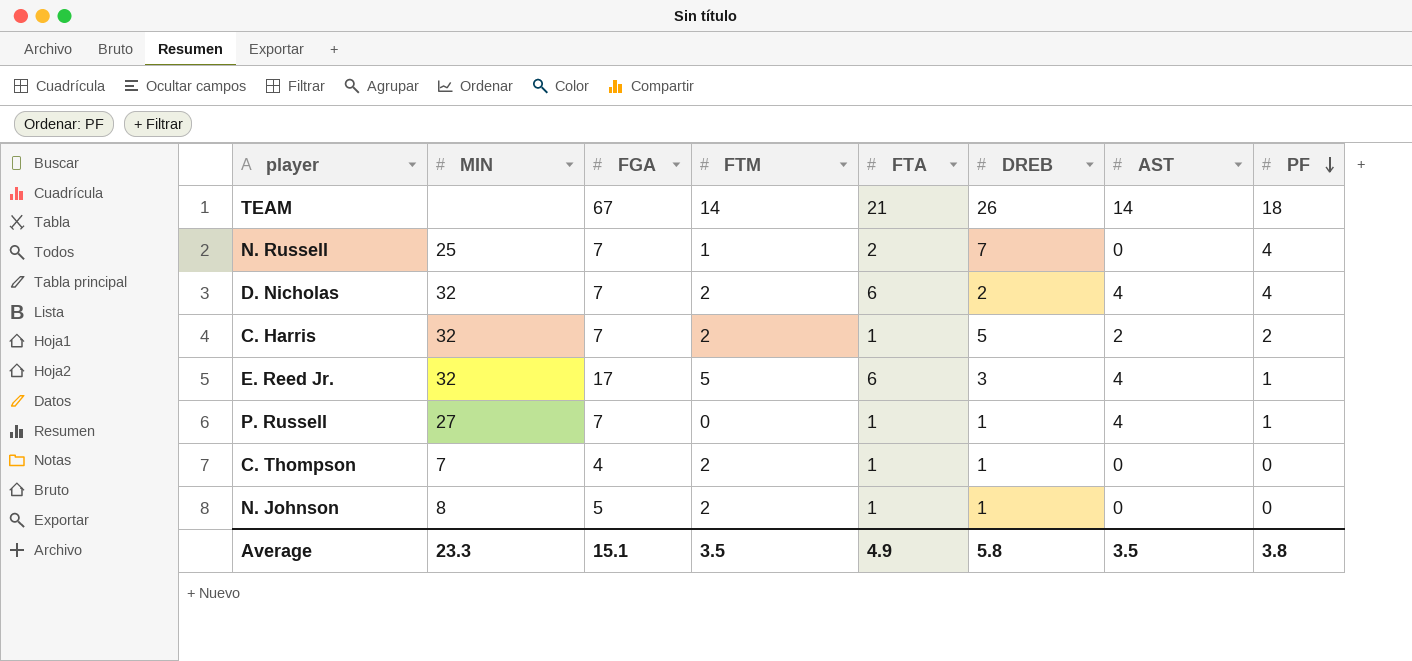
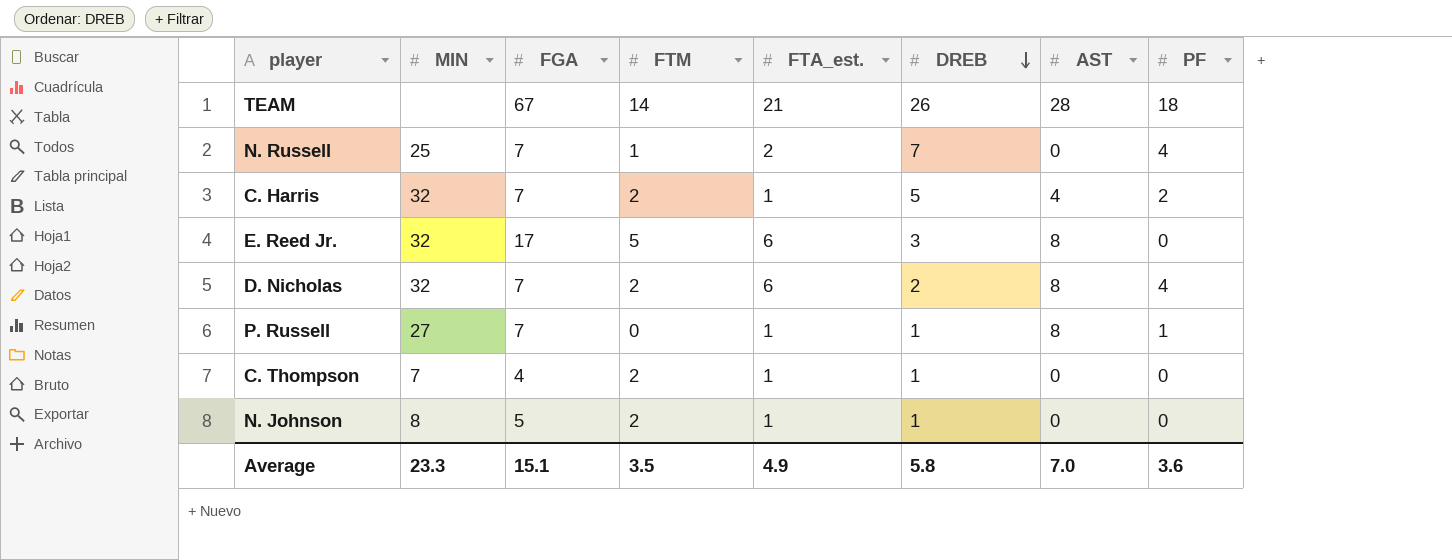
row order: PF descending -> DREB descending
column name: FTA -> FTA_est.
TEAM | AST: 14 -> 28
C. Harris | AST: 2 -> 4
E. Reed Jr. | AST: 4 -> 8
E. Reed Jr. | PF: 1 -> 0
D. Nicholas | AST: 4 -> 8
P. Russell | AST: 4 -> 8
Average | AST: 3.5 -> 7.0
Average | PF: 3.8 -> 3.6

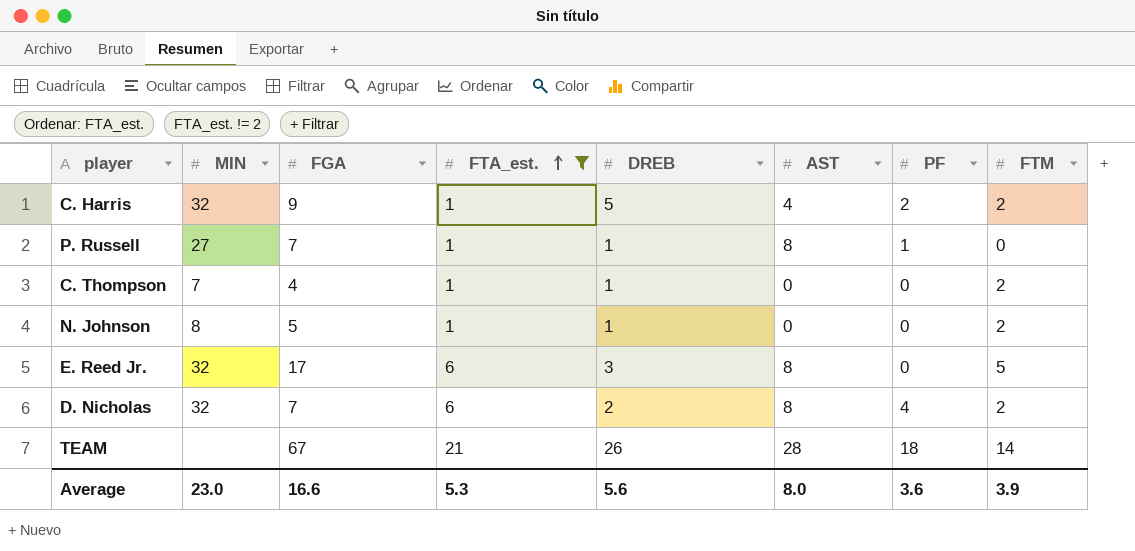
filter: none -> FTA_est. != 2
row order: DREB descending -> FTA_est. ascending
column FTM | position: 4 -> 8
C. Harris | FGA: 7 -> 9
Average | MIN: 23.3 -> 23.0
Average | FGA: 15.1 -> 16.6
Average | FTA_est.: 4.9 -> 5.3
Average | DREB: 5.8 -> 5.6
Average | AST: 7.0 -> 8.0
Average | FTM: 3.5 -> 3.9

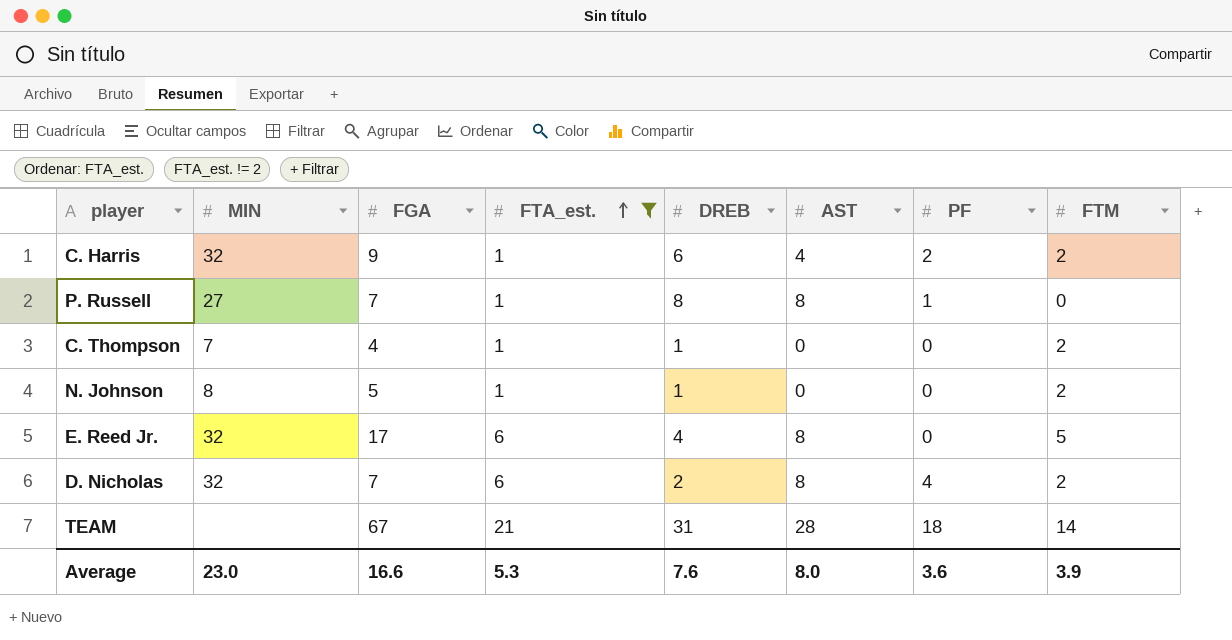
C. Harris | DREB: 5 -> 6
P. Russell | DREB: 1 -> 8
E. Reed Jr. | DREB: 3 -> 4
TEAM | DREB: 26 -> 31
Average | DREB: 5.6 -> 7.6

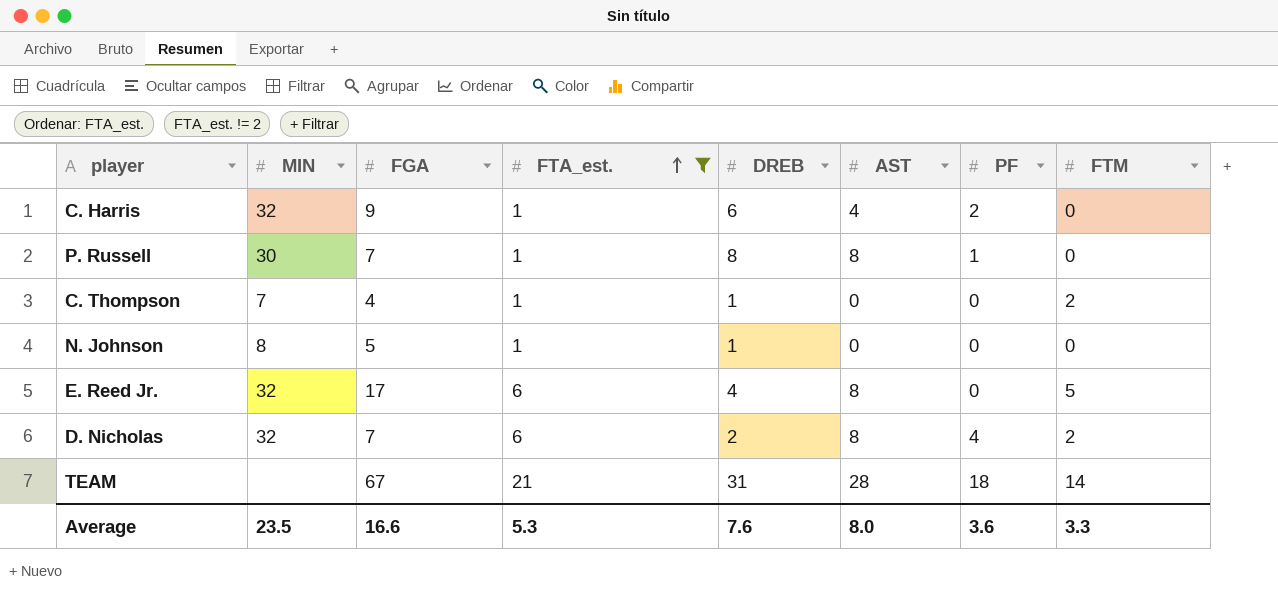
C. Harris | FTM: 2 -> 0
P. Russell | MIN: 27 -> 30
N. Johnson | FTM: 2 -> 0
Average | MIN: 23.0 -> 23.5
Average | FTM: 3.9 -> 3.3

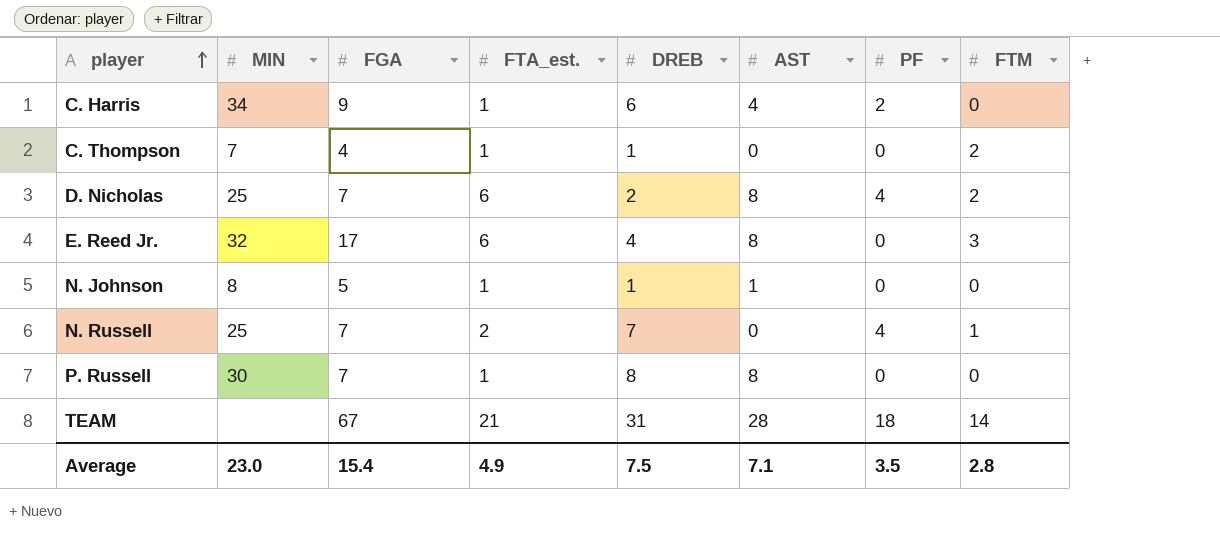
filter: FTA_est. != 2 -> none
row order: FTA_est. ascending -> player ascending
C. Harris | MIN: 32 -> 34
D. Nicholas | MIN: 32 -> 25
E. Reed Jr. | FTM: 5 -> 3
N. Johnson | AST: 0 -> 1
P. Russell | PF: 1 -> 0
Average | MIN: 23.5 -> 23.0
Average | FGA: 16.6 -> 15.4
Average | FTA_est.: 5.3 -> 4.9
Average | DREB: 7.6 -> 7.5
Average | AST: 8.0 -> 7.1
Average | PF: 3.6 -> 3.5
Average | FTM: 3.3 -> 2.8

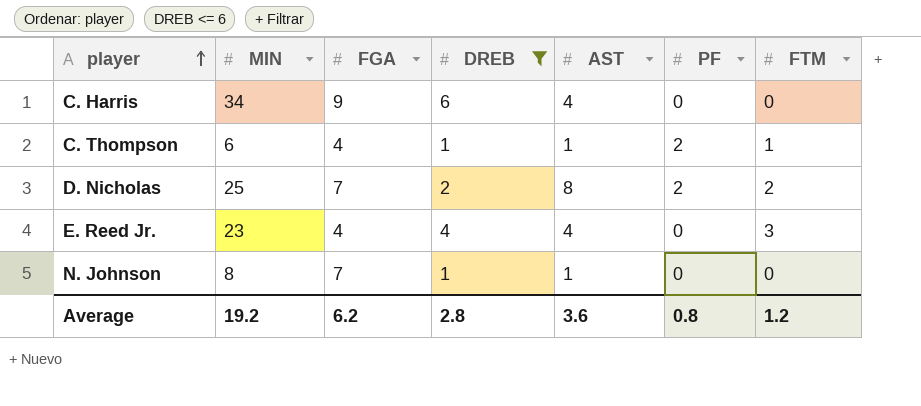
filter: none -> DREB <= 6
column FTA_est. | position: 4 -> none
C. Harris | PF: 2 -> 0
C. Thompson | MIN: 7 -> 6
C. Thompson | AST: 0 -> 1
C. Thompson | PF: 0 -> 2
C. Thompson | FTM: 2 -> 1
D. Nicholas | PF: 4 -> 2
E. Reed Jr. | MIN: 32 -> 23
E. Reed Jr. | FGA: 17 -> 4
E. Reed Jr. | AST: 8 -> 4
N. Johnson | FGA: 5 -> 7
Average | MIN: 23.0 -> 19.2
Average | FGA: 15.4 -> 6.2
Average | DREB: 7.5 -> 2.8
Average | AST: 7.1 -> 3.6
Average | PF: 3.5 -> 0.8
Average | FTM: 2.8 -> 1.2

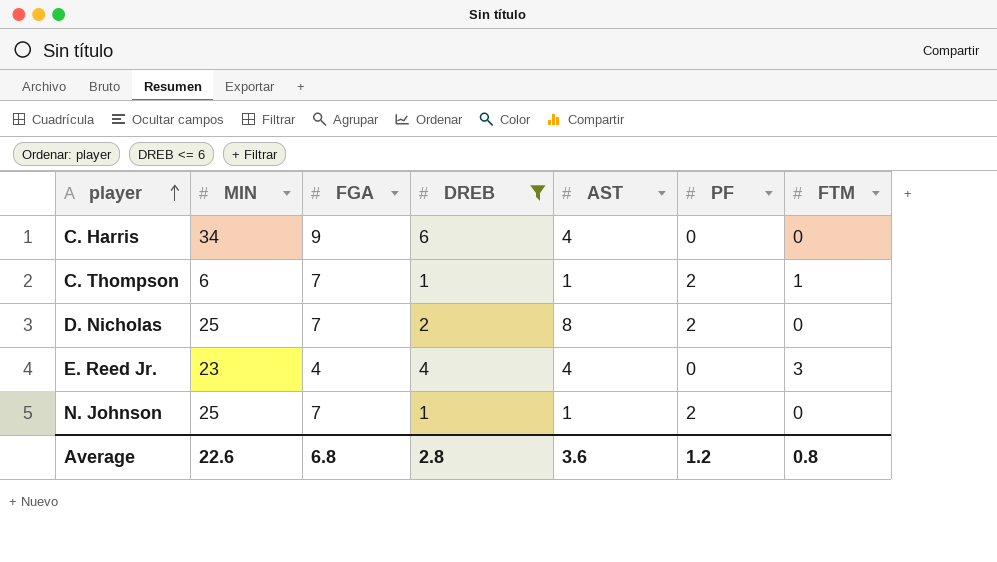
C. Thompson | FGA: 4 -> 7
D. Nicholas | FTM: 2 -> 0
N. Johnson | MIN: 8 -> 25
N. Johnson | PF: 0 -> 2
Average | MIN: 19.2 -> 22.6
Average | FGA: 6.2 -> 6.8
Average | PF: 0.8 -> 1.2
Average | FTM: 1.2 -> 0.8

